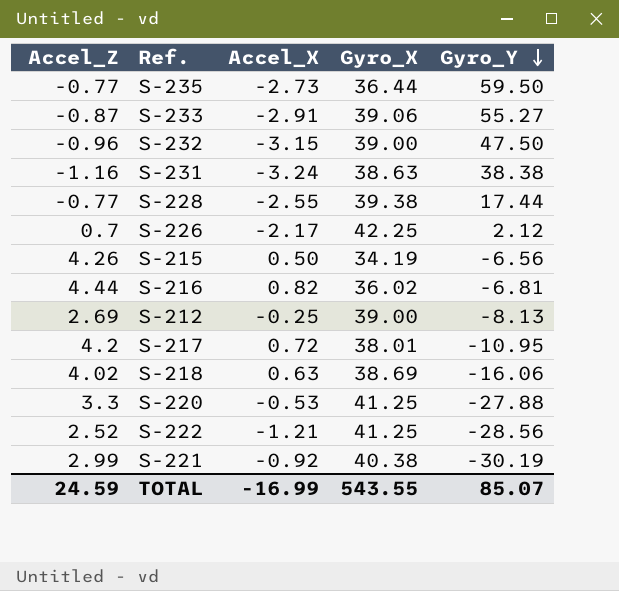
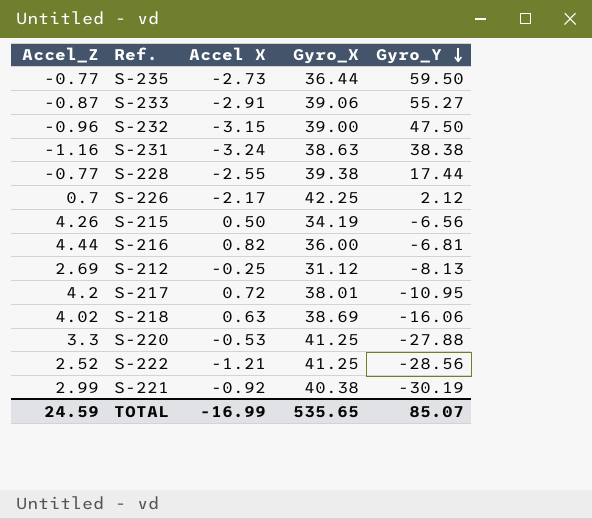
column name: Accel_X -> Accel X
S-216 | Gyro_X: 36.02 -> 36.00
S-212 | Gyro_X: 39.00 -> 31.12
TOTAL | Gyro_X: 543.55 -> 535.65

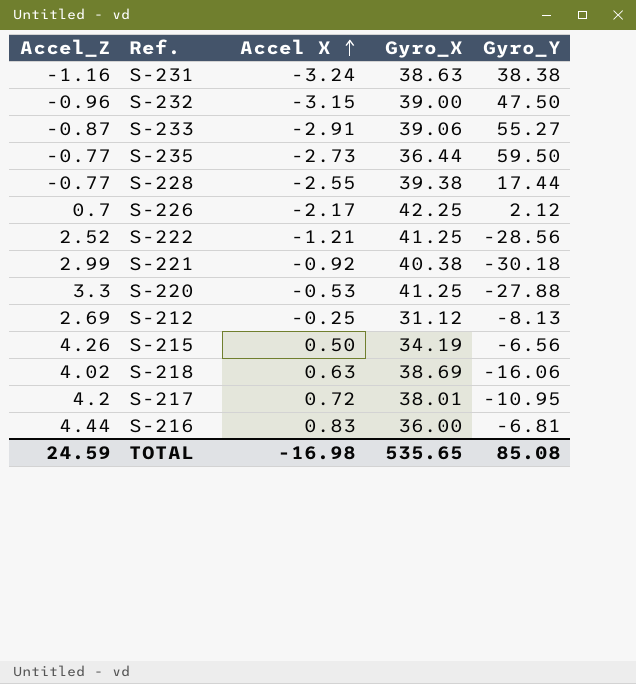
row order: Gyro_Y descending -> Accel X ascending
S-221 | Gyro_Y: -30.19 -> -30.18
S-216 | Accel X: 0.82 -> 0.83
TOTAL | Accel X: -16.99 -> -16.98
TOTAL | Gyro_Y: 85.07 -> 85.08

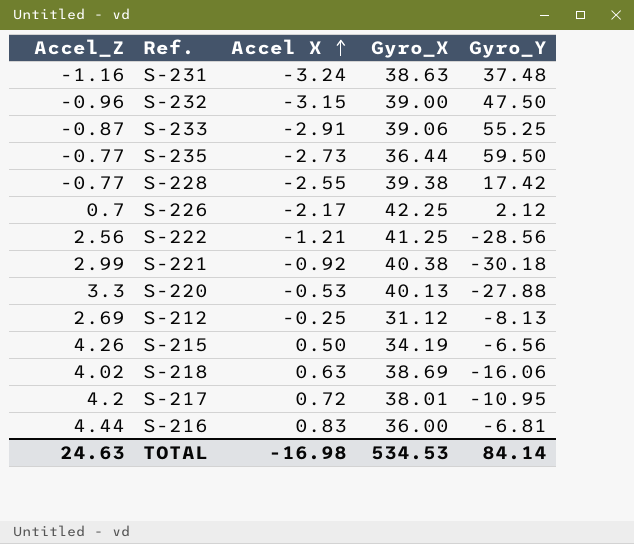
S-231 | Gyro_Y: 38.38 -> 37.48
S-233 | Gyro_Y: 55.27 -> 55.25
S-228 | Gyro_Y: 17.44 -> 17.42
S-222 | Accel_Z: 2.52 -> 2.56
S-220 | Gyro_X: 41.25 -> 40.13
TOTAL | Accel_Z: 24.59 -> 24.63
TOTAL | Gyro_X: 535.65 -> 534.53
TOTAL | Gyro_Y: 85.08 -> 84.14

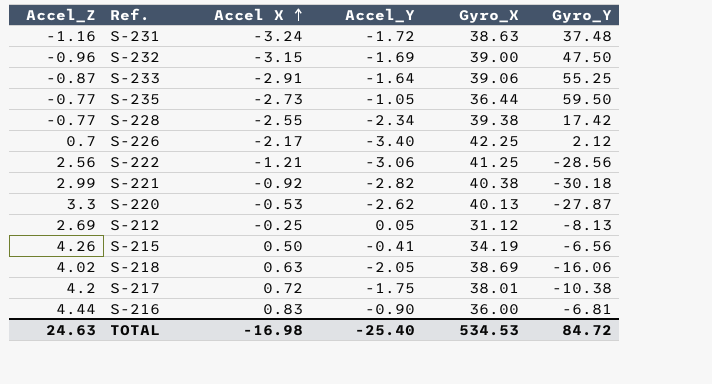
column Accel_Y | position: none -> 4
S-220 | Gyro_Y: -27.88 -> -27.87
S-217 | Gyro_Y: -10.95 -> -10.38
TOTAL | Gyro_Y: 84.14 -> 84.72

